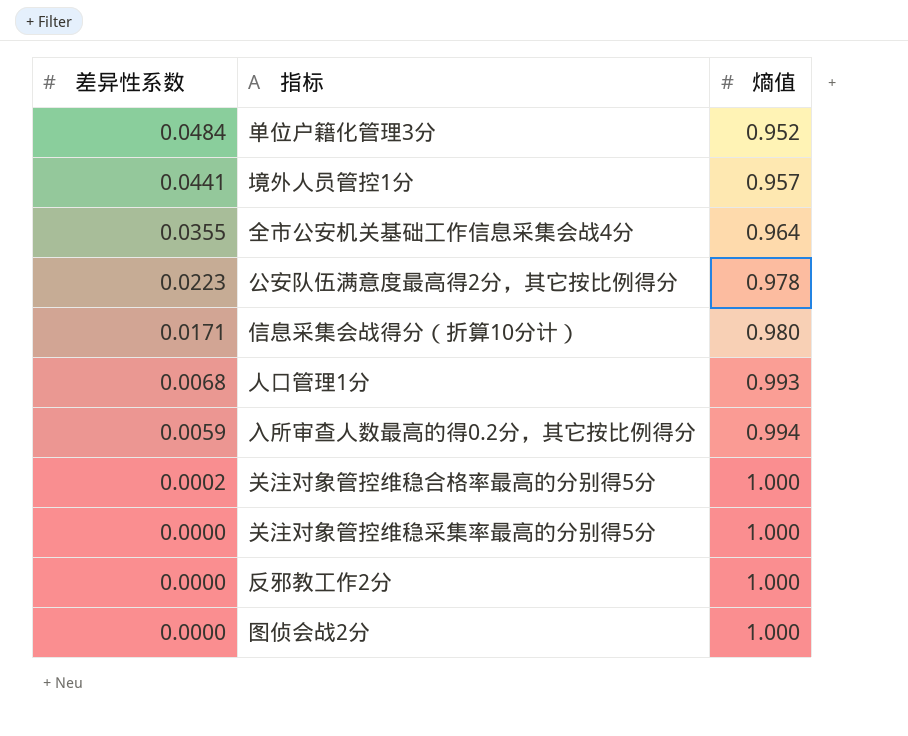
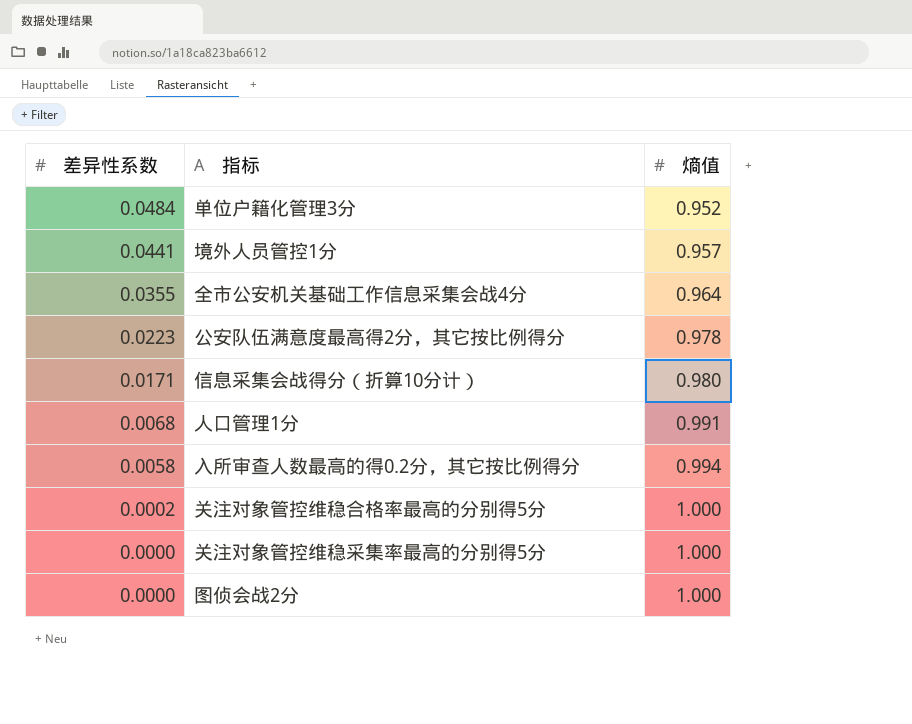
row 反邪教工作2分: 0.0000 | 1.000 -> none
人口管理1分 | 熵值: 0.993 -> 0.991
入所审查人数最高的得0.2分，其它按比例得分 | 差异性系数: 0.0059 -> 0.0058

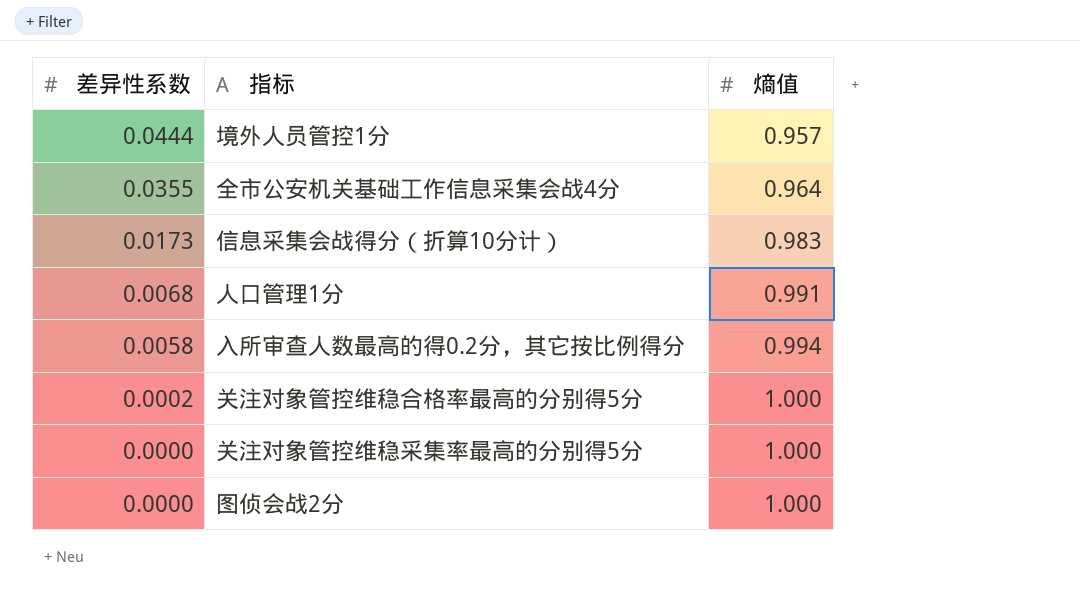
row 单位户籍化管理3分: 0.0484 | 0.952 -> none
row 公安队伍满意度最高得2分，其它按比例得分: 0.0223 | 0.978 -> none
境外人员管控1分 | 差异性系数: 0.0441 -> 0.0444
信息采集会战得分（折算10分计） | 差异性系数: 0.0171 -> 0.0173
信息采集会战得分（折算10分计） | 熵值: 0.980 -> 0.983

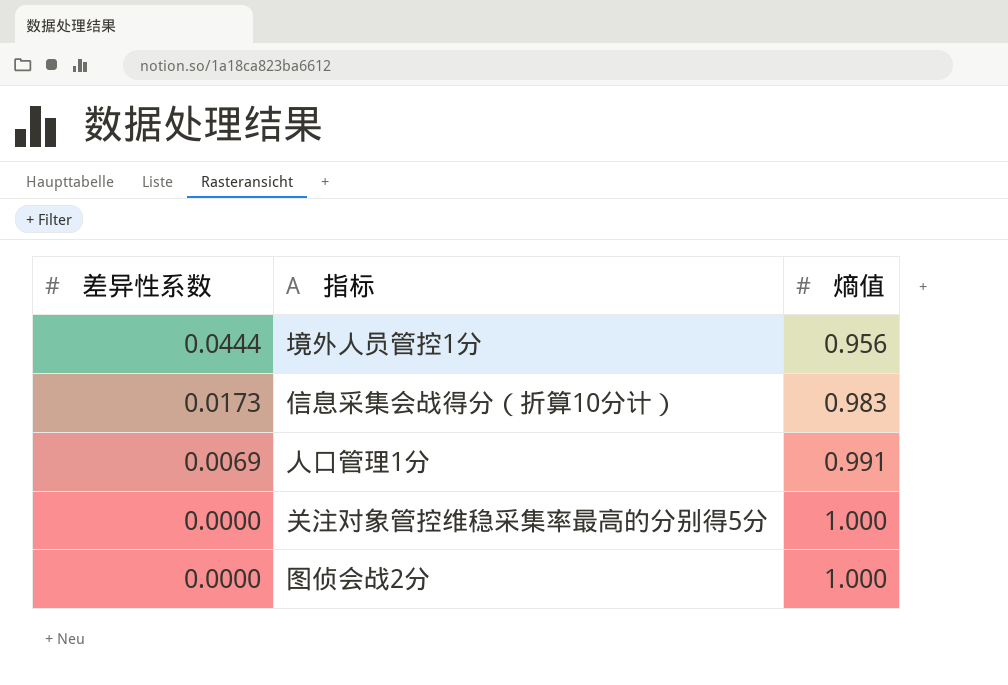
row 全市公安机关基础工作信息采集会战4分: 0.0355 | 0.964 -> none
row 入所审查人数最高的得0.2分，其它按比例得分: 0.0058 | 0.994 -> none
row 关注对象管控维稳合格率最高的分别得5分: 0.0002 | 1.000 -> none
境外人员管控1分 | 熵值: 0.957 -> 0.956
人口管理1分 | 差异性系数: 0.0068 -> 0.0069

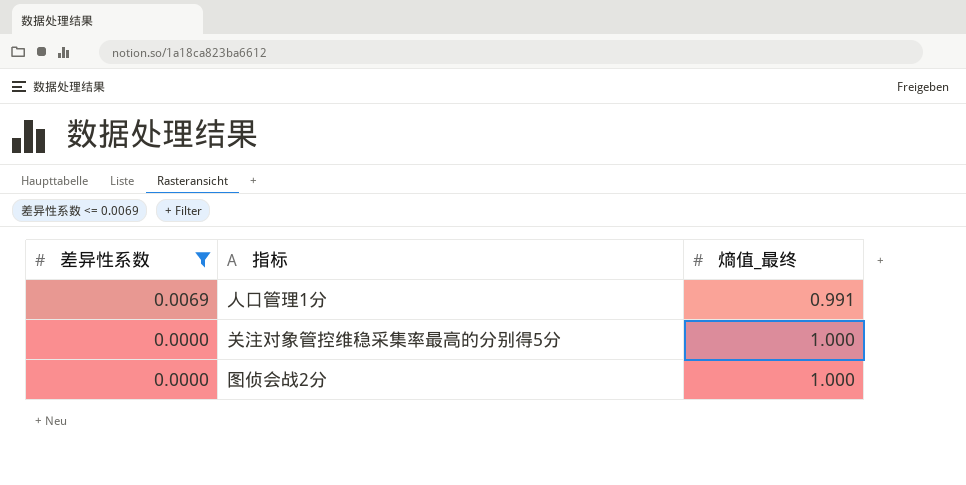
filter: none -> 差异性系数 <= 0.0069
column name: 熵值 -> 熵值_最终

